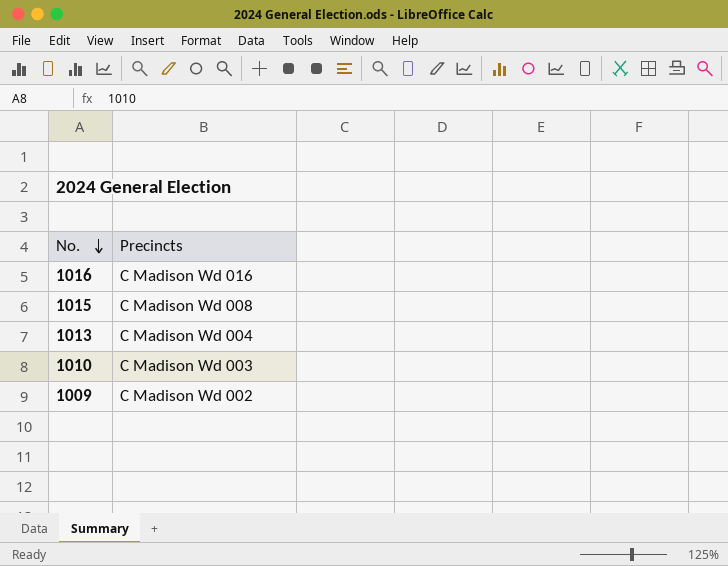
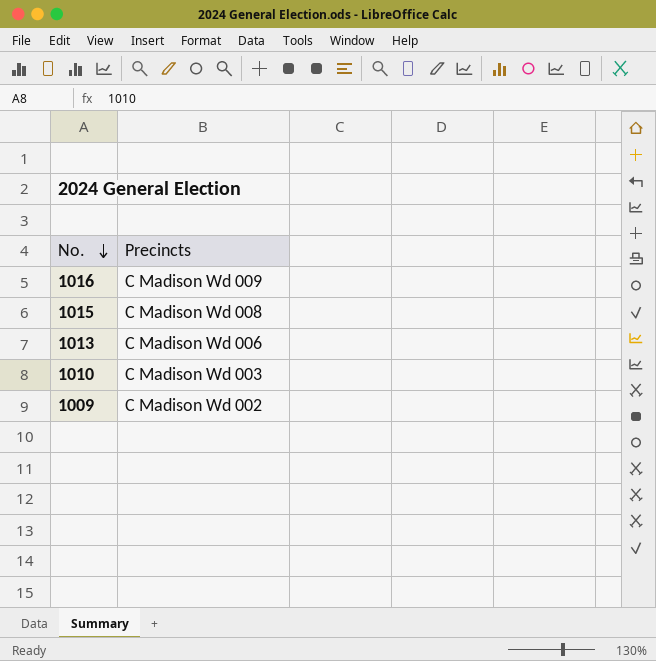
1016 | Precincts: C Madison Wd 016 -> C Madison Wd 009
1013 | Precincts: C Madison Wd 004 -> C Madison Wd 006

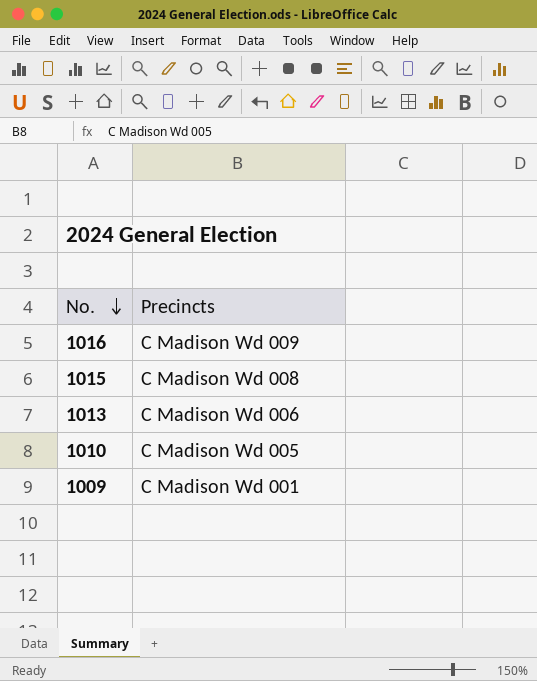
1010 | Precincts: C Madison Wd 003 -> C Madison Wd 005
1009 | Precincts: C Madison Wd 002 -> C Madison Wd 001

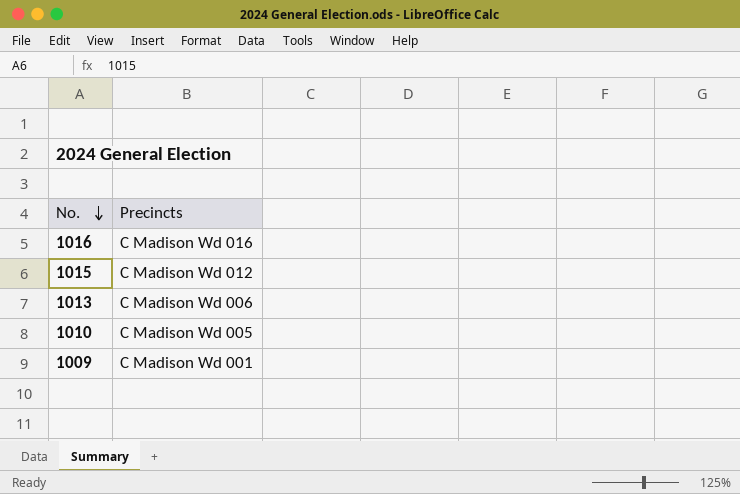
1016 | Precincts: C Madison Wd 009 -> C Madison Wd 016
1015 | Precincts: C Madison Wd 008 -> C Madison Wd 012

